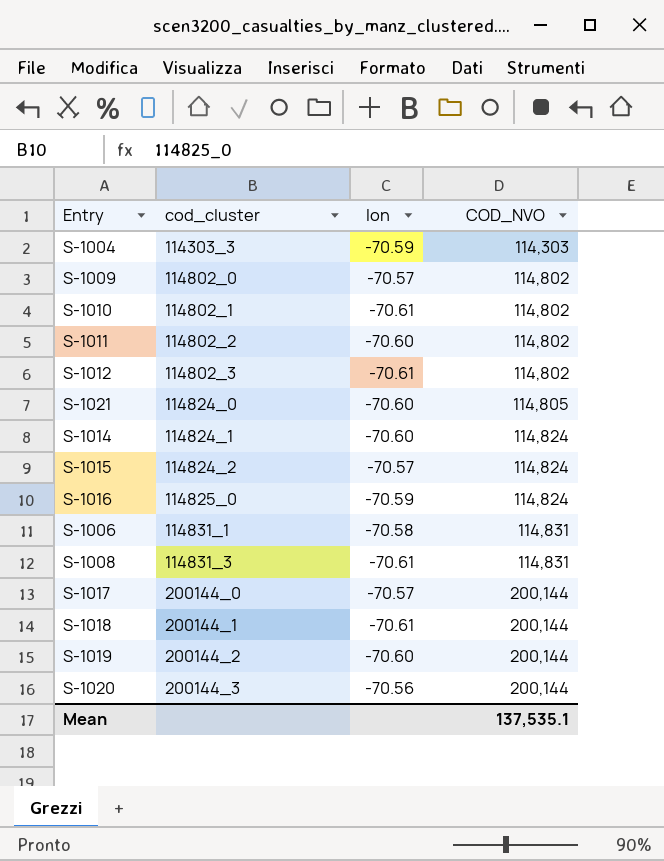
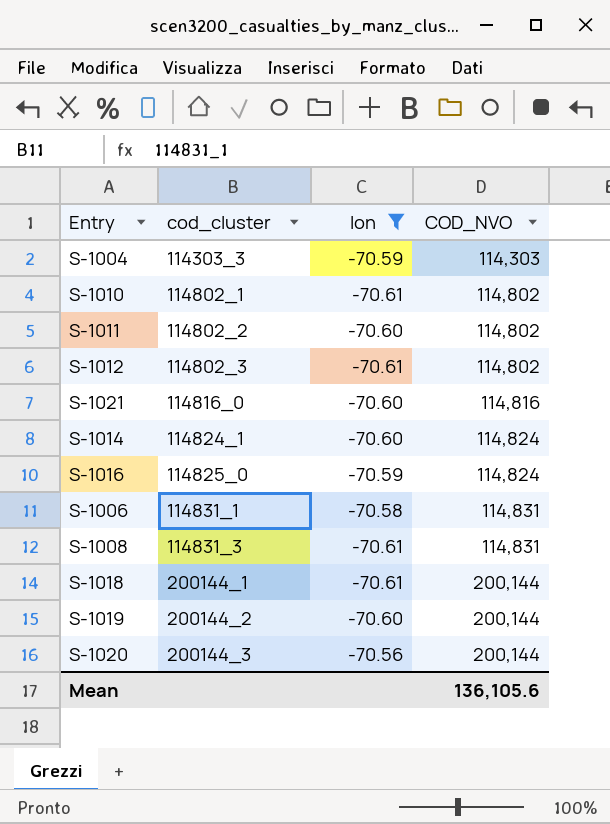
filter: none -> lon != -70.57
S-1021 | cod_cluster: 114824_0 -> 114816_0
S-1021 | COD_NVO: 114,805 -> 114,816
Mean | COD_NVO: 137,535.1 -> 136,105.6

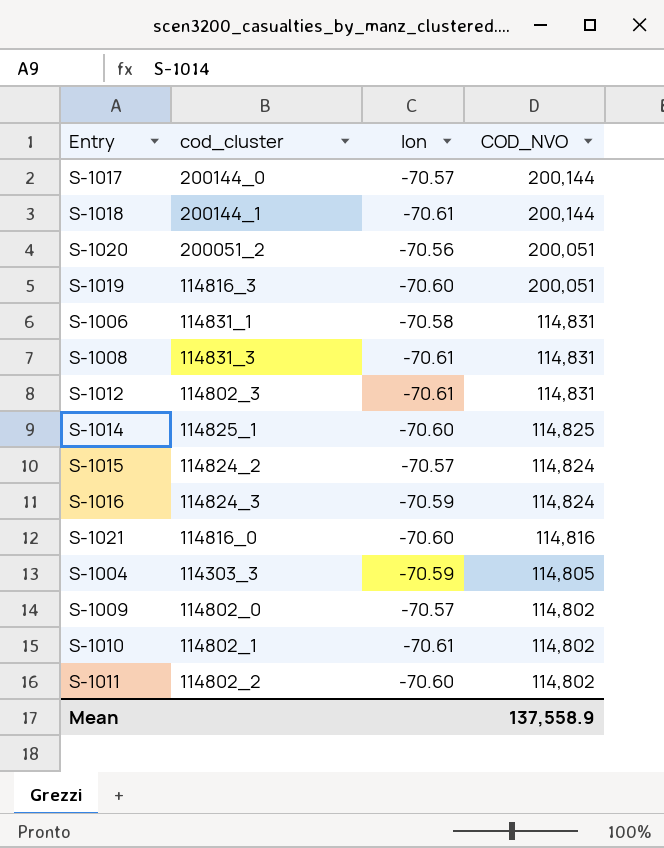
filter: lon != -70.57 -> none
row order: cod_cluster ascending -> COD_NVO descending
S-1020 | cod_cluster: 200144_3 -> 200051_2
S-1020 | COD_NVO: 200,144 -> 200,051
S-1019 | cod_cluster: 200144_2 -> 114816_3
S-1019 | COD_NVO: 200,144 -> 200,051
S-1012 | COD_NVO: 114,802 -> 114,831
S-1014 | cod_cluster: 114824_1 -> 114825_1
S-1014 | COD_NVO: 114,824 -> 114,825
S-1016 | cod_cluster: 114825_0 -> 114824_3
S-1004 | COD_NVO: 114,303 -> 114,805
Mean | COD_NVO: 136,105.6 -> 137,558.9

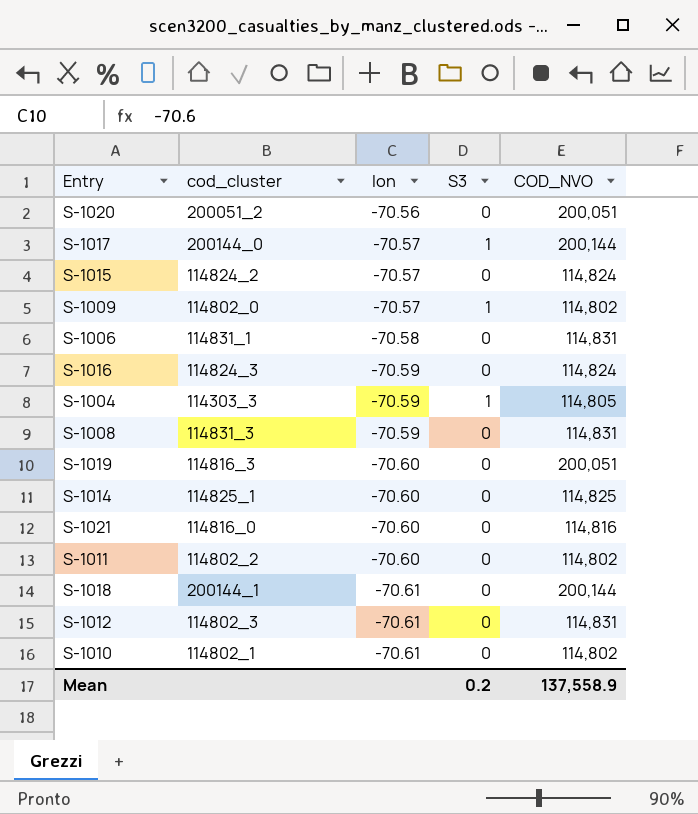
row order: COD_NVO descending -> lon descending
column S3 | position: none -> 4
S-1008 | lon: -70.61 -> -70.59

